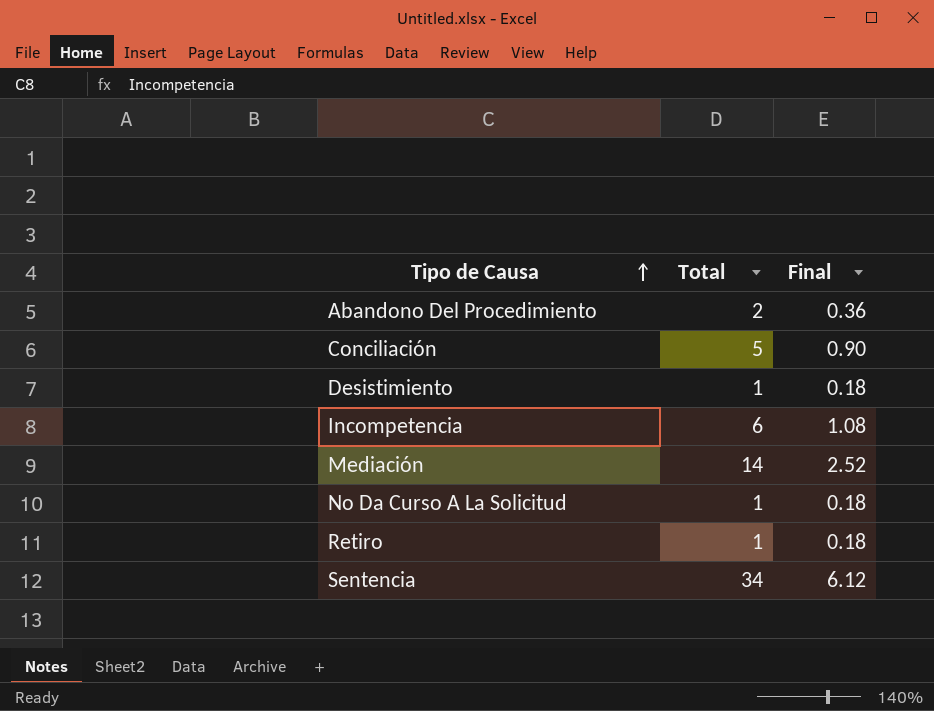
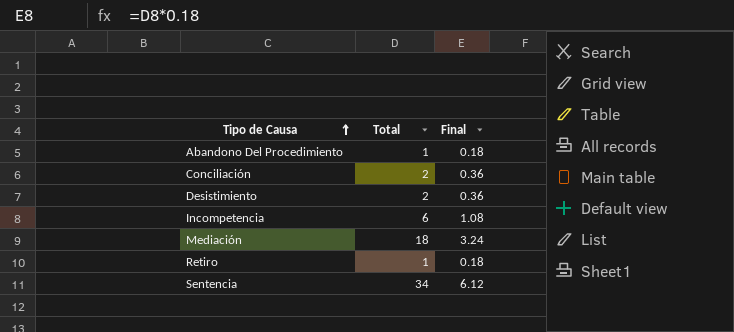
row No Da Curso A La Solicitud: 1 | 0.18 -> none
Abandono Del Procedimiento | Total: 2 -> 1
Abandono Del Procedimiento | Final: 0.36 -> 0.18
Conciliación | Total: 5 -> 2
Conciliación | Final: 0.90 -> 0.36
Desistimiento | Total: 1 -> 2
Desistimiento | Final: 0.18 -> 0.36
Mediación | Total: 14 -> 18
Mediación | Final: 2.52 -> 3.24

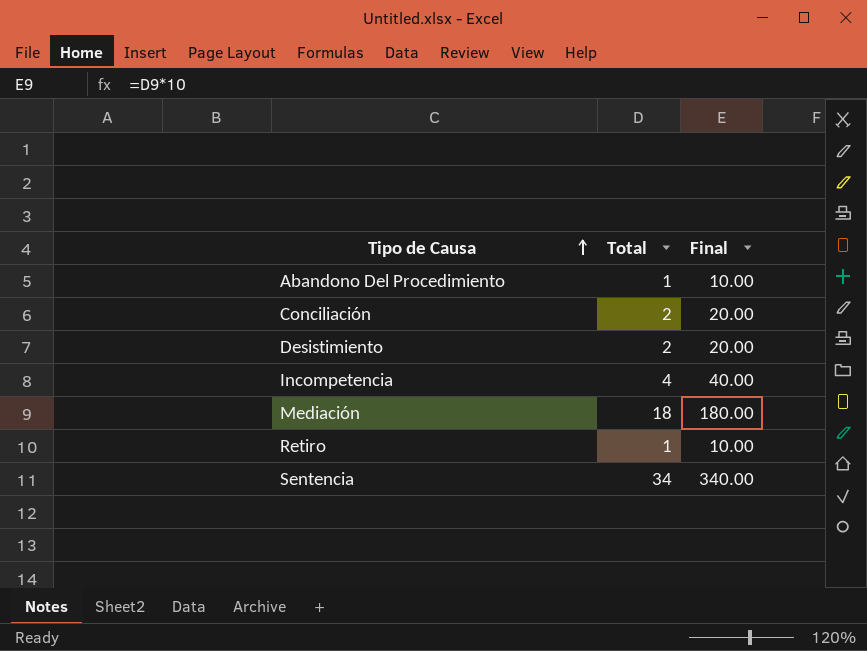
column Final | formula: [Total] * 0.18 -> [Total] * 10
Incompetencia | Total: 6 -> 4

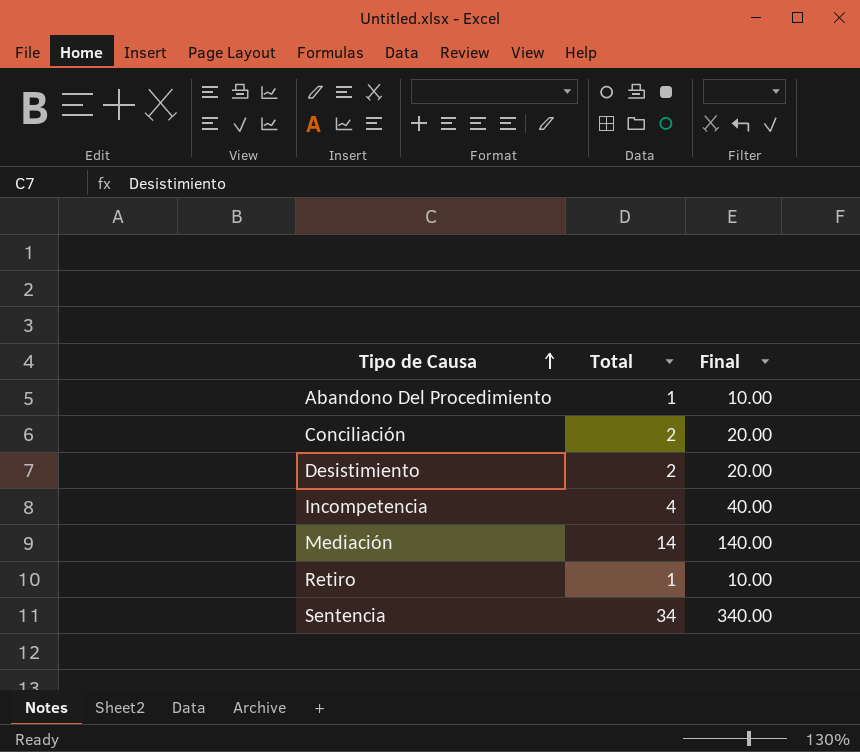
Mediación | Total: 18 -> 14
Mediación | Final: 180.00 -> 140.00

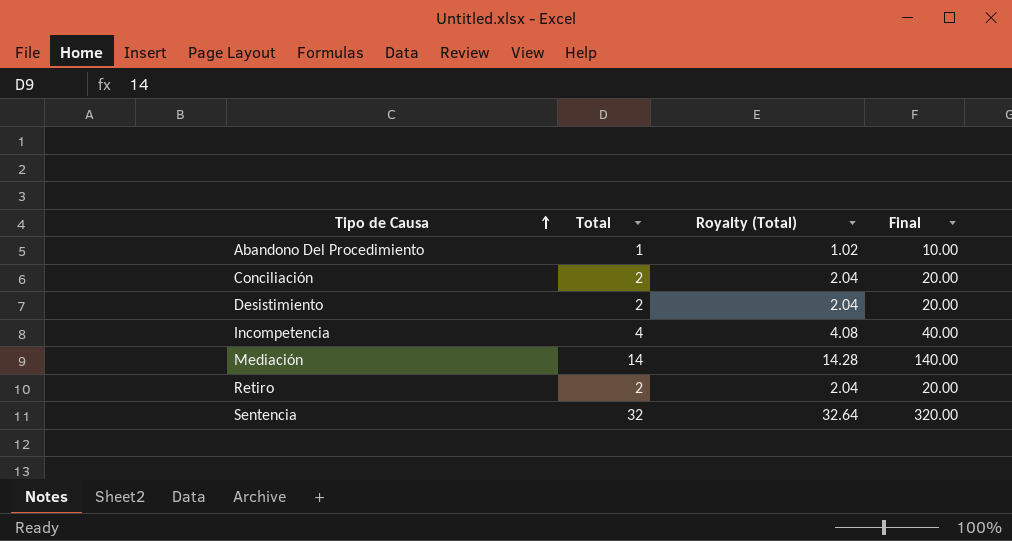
column Royalty (Total) | formula: none -> [Total] * 1.02
Retiro | Total: 1 -> 2
Retiro | Final: 10.00 -> 20.00
Sentencia | Total: 34 -> 32
Sentencia | Final: 340.00 -> 320.00

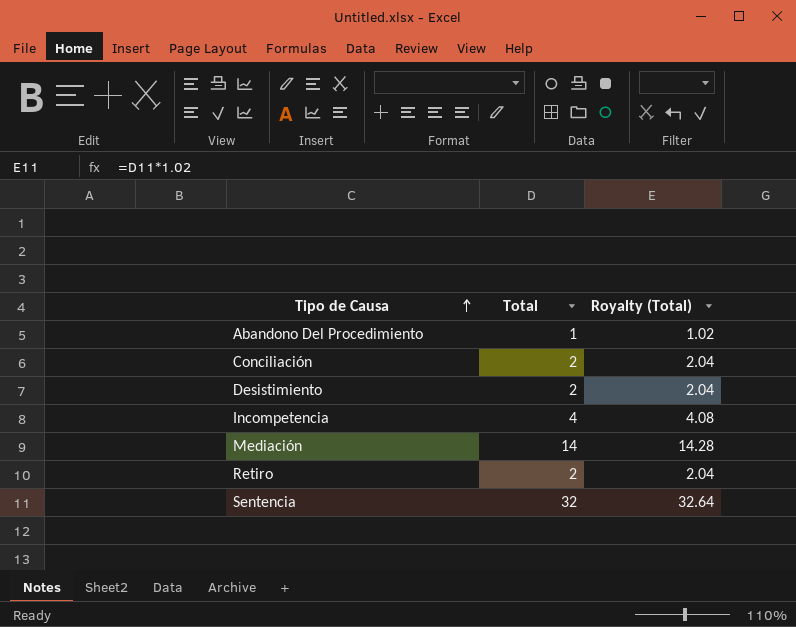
column Final | formula: [Total] * 10 -> none

